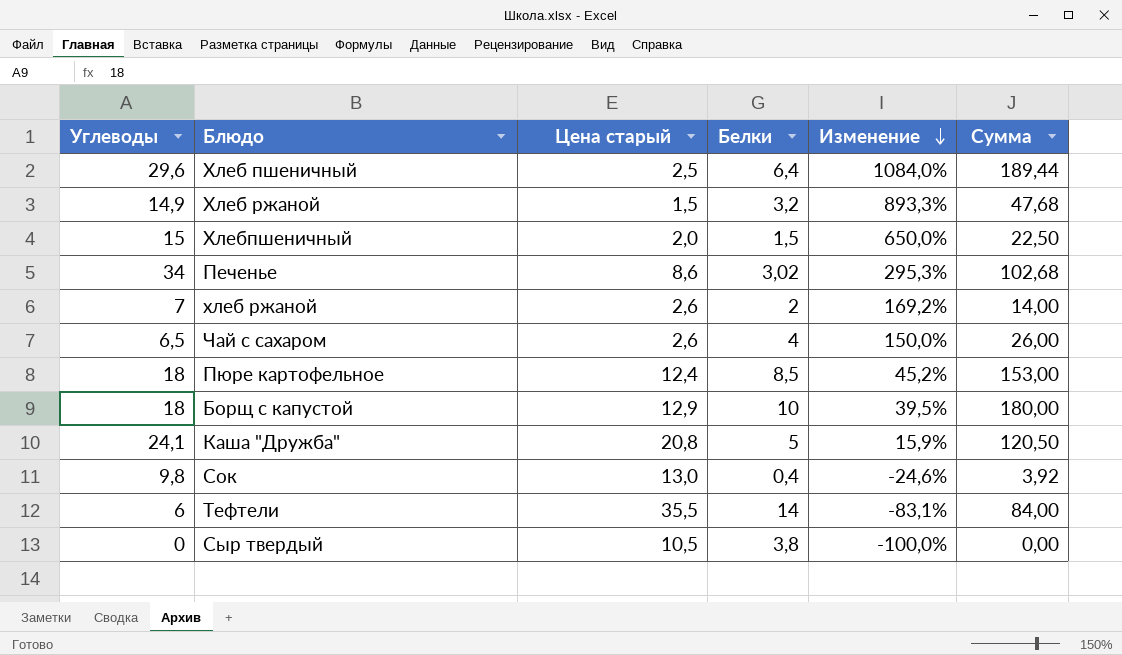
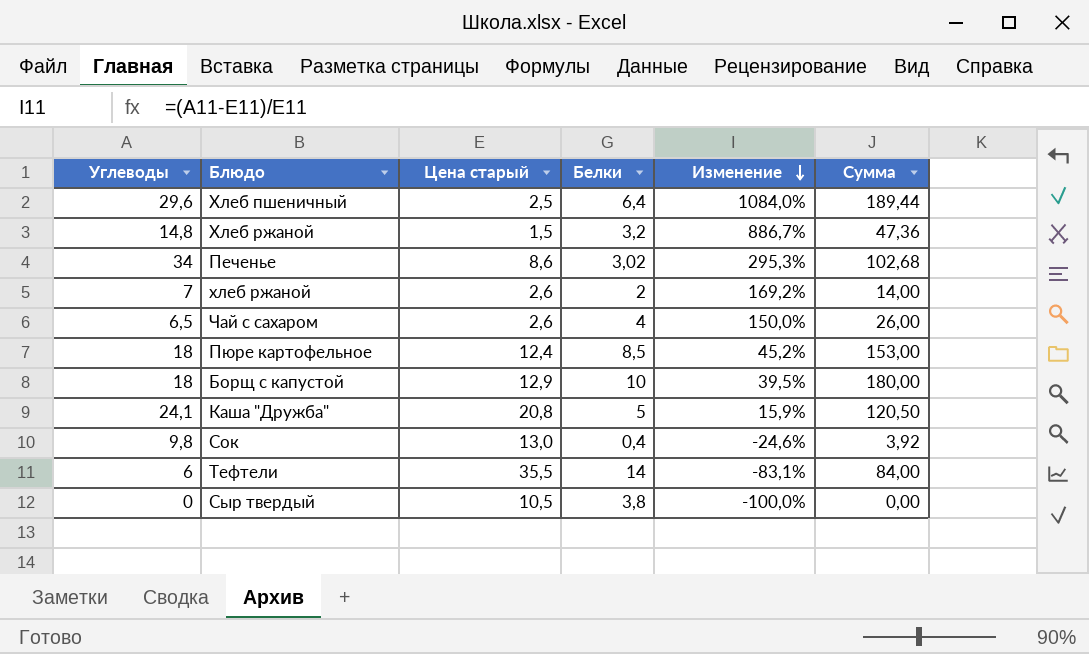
row Хлебпшеничный: 15 | 2,0 | 1,5 | 650,0% | 22,50 -> none
Хлеб ржаной | Углеводы: 14,9 -> 14,8
Хлеб ржаной | Изменение: 893,3% -> 886,7%
Хлеб ржаной | Сумма: 47,68 -> 47,36

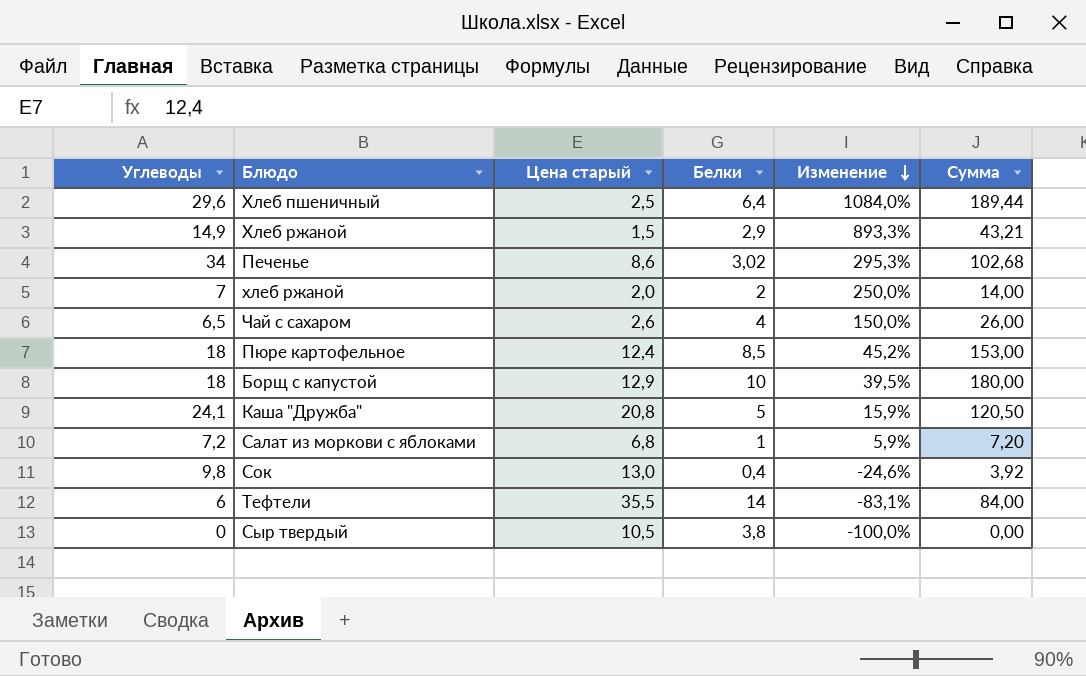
Хлеб ржаной | Углеводы: 14,8 -> 14,9
Хлеб ржаной | Белки: 3,2 -> 2,9
Хлеб ржаной | Изменение: 886,7% -> 893,3%
Хлеб ржаной | Сумма: 47,36 -> 43,21
хлеб ржаной | Цена старый: 2,6 -> 2,0
хлеб ржаной | Изменение: 169,2% -> 250,0%
row Салат из моркови с яблоками: none -> 7,2 | 6,8 | 1 | 5,9% | 7,20

